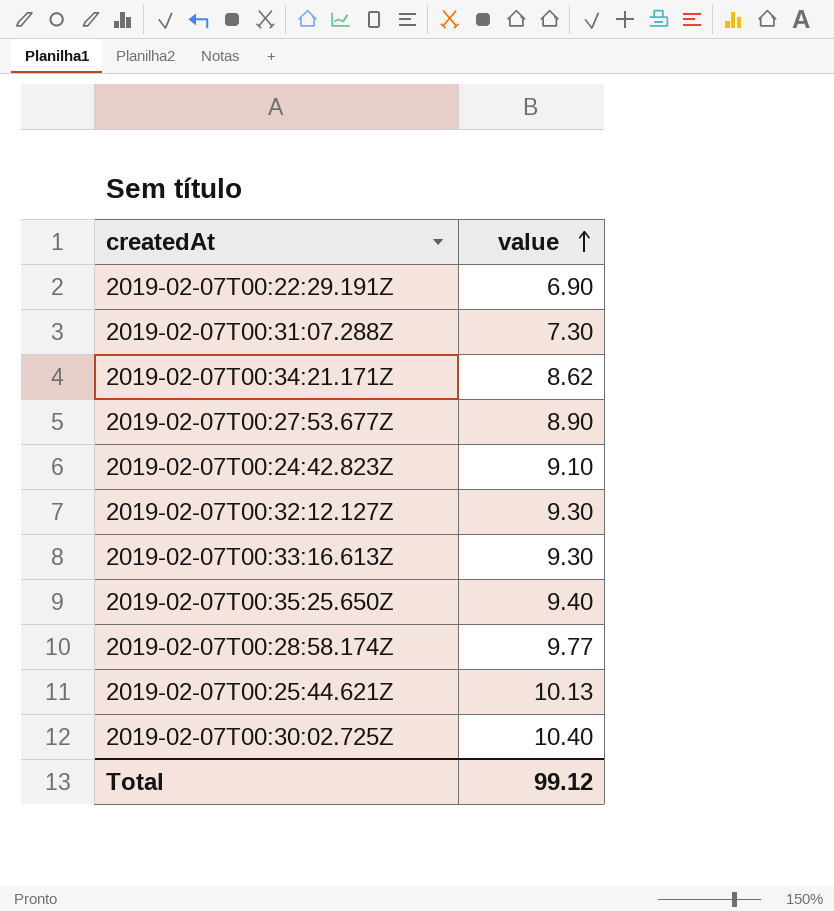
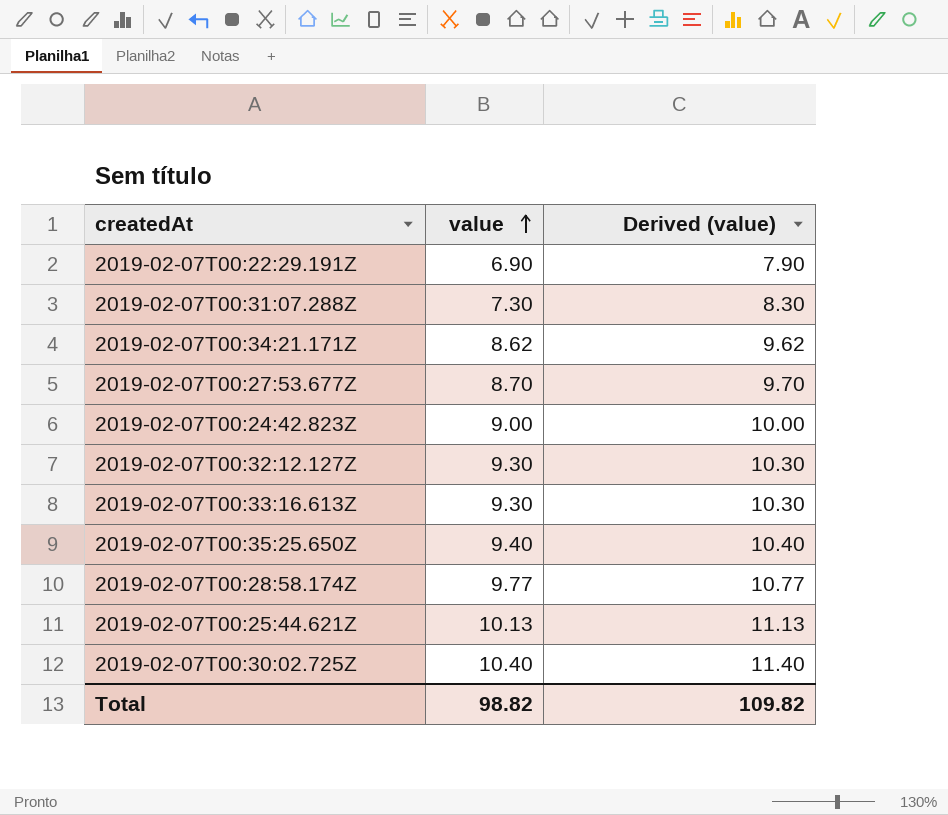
column Derived (value) | formula: none -> [value] + 1
2019-02-07T00:27:53.677Z | value: 8.90 -> 8.70
2019-02-07T00:24:42.823Z | value: 9.10 -> 9.00
Total | value: 99.12 -> 98.82

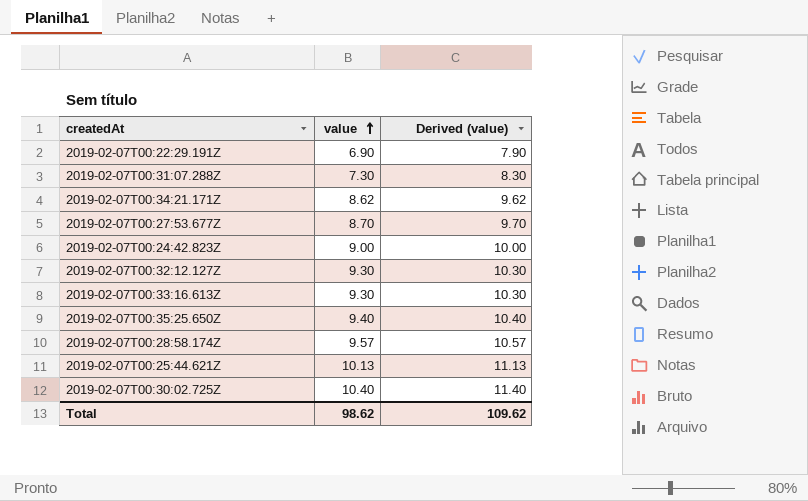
2019-02-07T00:28:58.174Z | value: 9.77 -> 9.57
2019-02-07T00:28:58.174Z | Derived (value): 10.77 -> 10.57
Total | value: 98.82 -> 98.62
Total | Derived (value): 109.82 -> 109.62

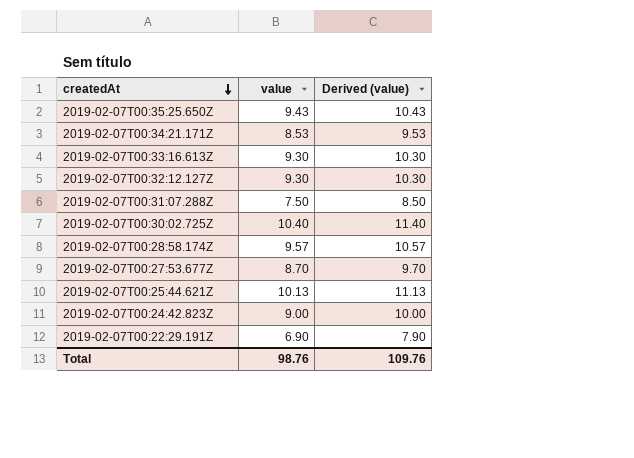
row order: value ascending -> createdAt descending
2019-02-07T00:35:25.650Z | value: 9.40 -> 9.43
2019-02-07T00:35:25.650Z | Derived (value): 10.40 -> 10.43
2019-02-07T00:34:21.171Z | value: 8.62 -> 8.53
2019-02-07T00:34:21.171Z | Derived (value): 9.62 -> 9.53
2019-02-07T00:31:07.288Z | value: 7.30 -> 7.50
2019-02-07T00:31:07.288Z | Derived (value): 8.30 -> 8.50
Total | value: 98.62 -> 98.76
Total | Derived (value): 109.62 -> 109.76

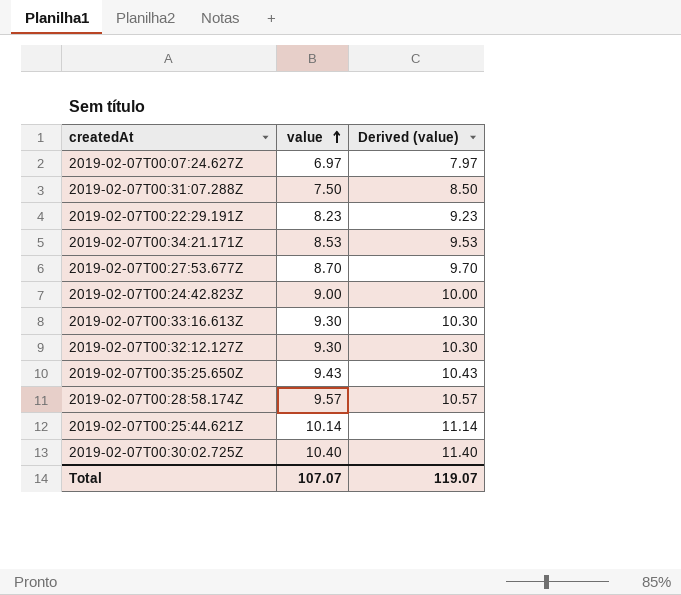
row order: createdAt descending -> value ascending
row 2019-02-07T00:07:24.627Z: none -> 6.97 | 7.97
2019-02-07T00:22:29.191Z | value: 6.90 -> 8.23
2019-02-07T00:22:29.191Z | Derived (value): 7.90 -> 9.23
2019-02-07T00:25:44.621Z | value: 10.13 -> 10.14
2019-02-07T00:25:44.621Z | Derived (value): 11.13 -> 11.14
Total | value: 98.76 -> 107.07
Total | Derived (value): 109.76 -> 119.07

